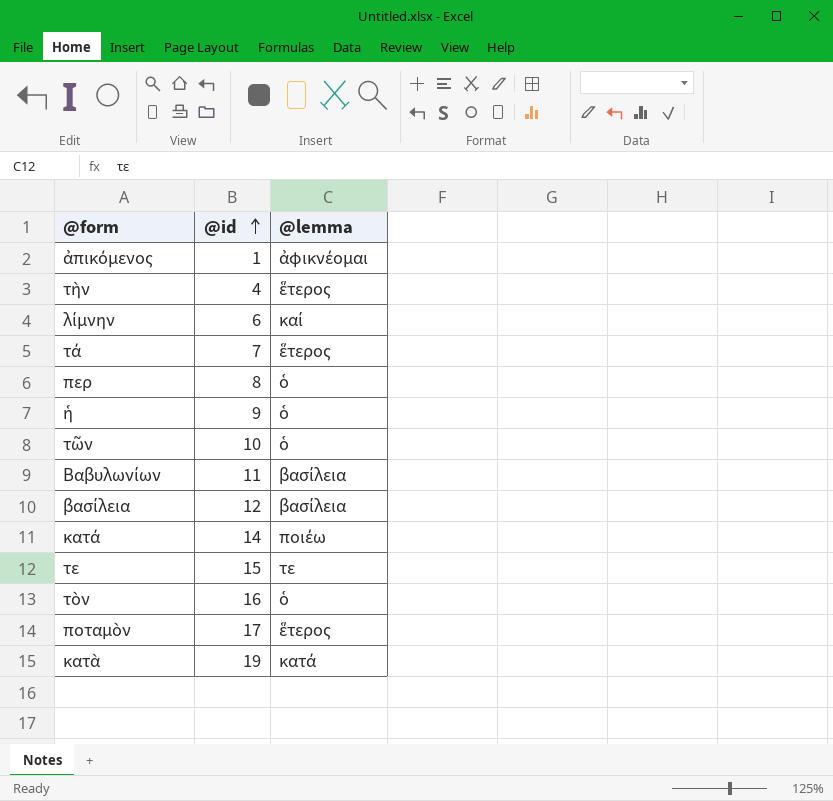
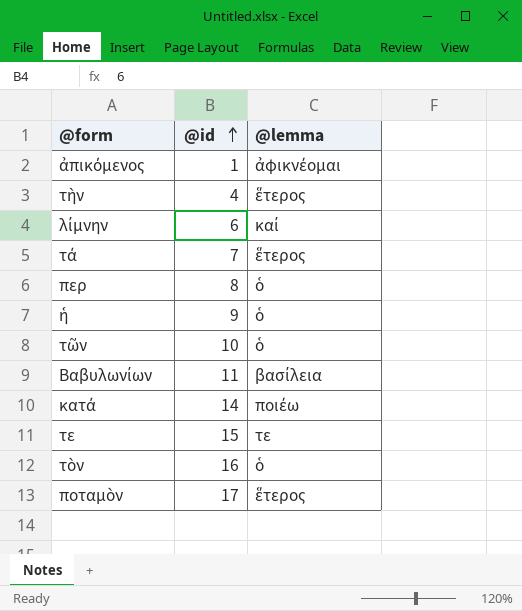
row βασίλεια: 12 | βασίλεια -> none
row κατὰ: 19 | κατά -> none

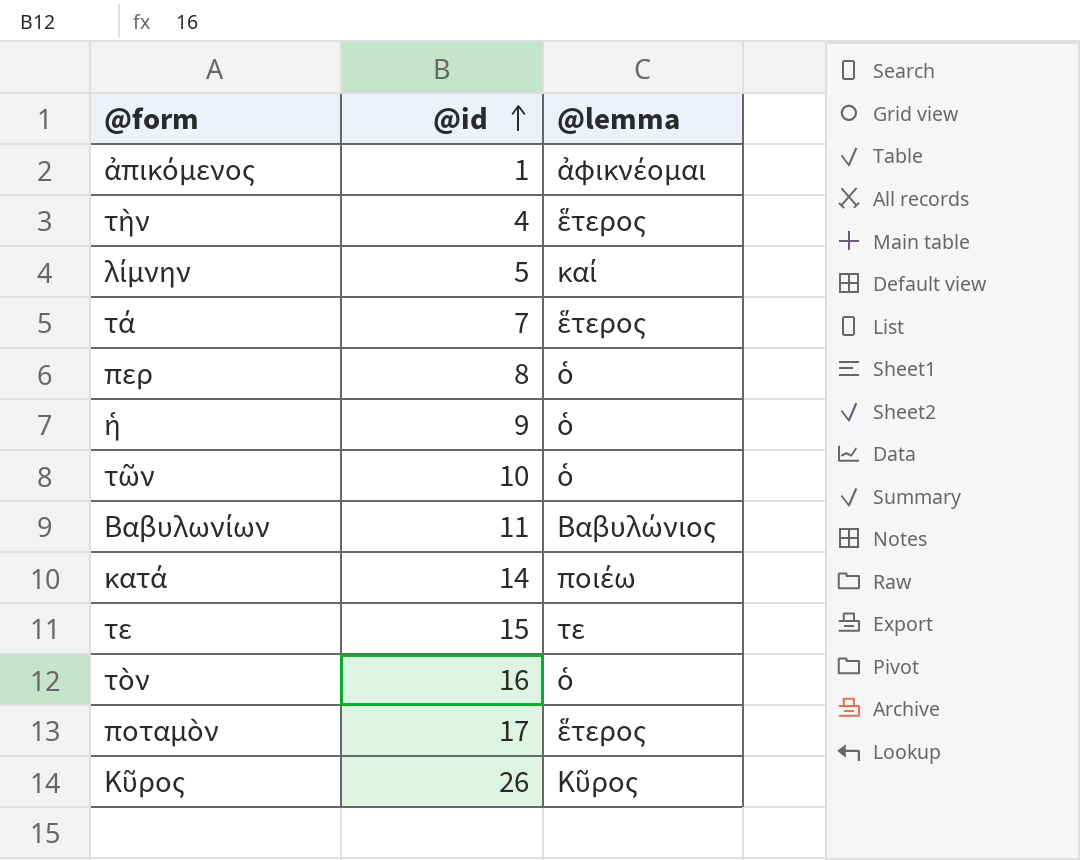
λίμνην | @id: 6 -> 5
Βαβυλωνίων | @lemma: βασίλεια -> Βαβυλώνιος
row Κῦρος: none -> 26 | Κῦρος

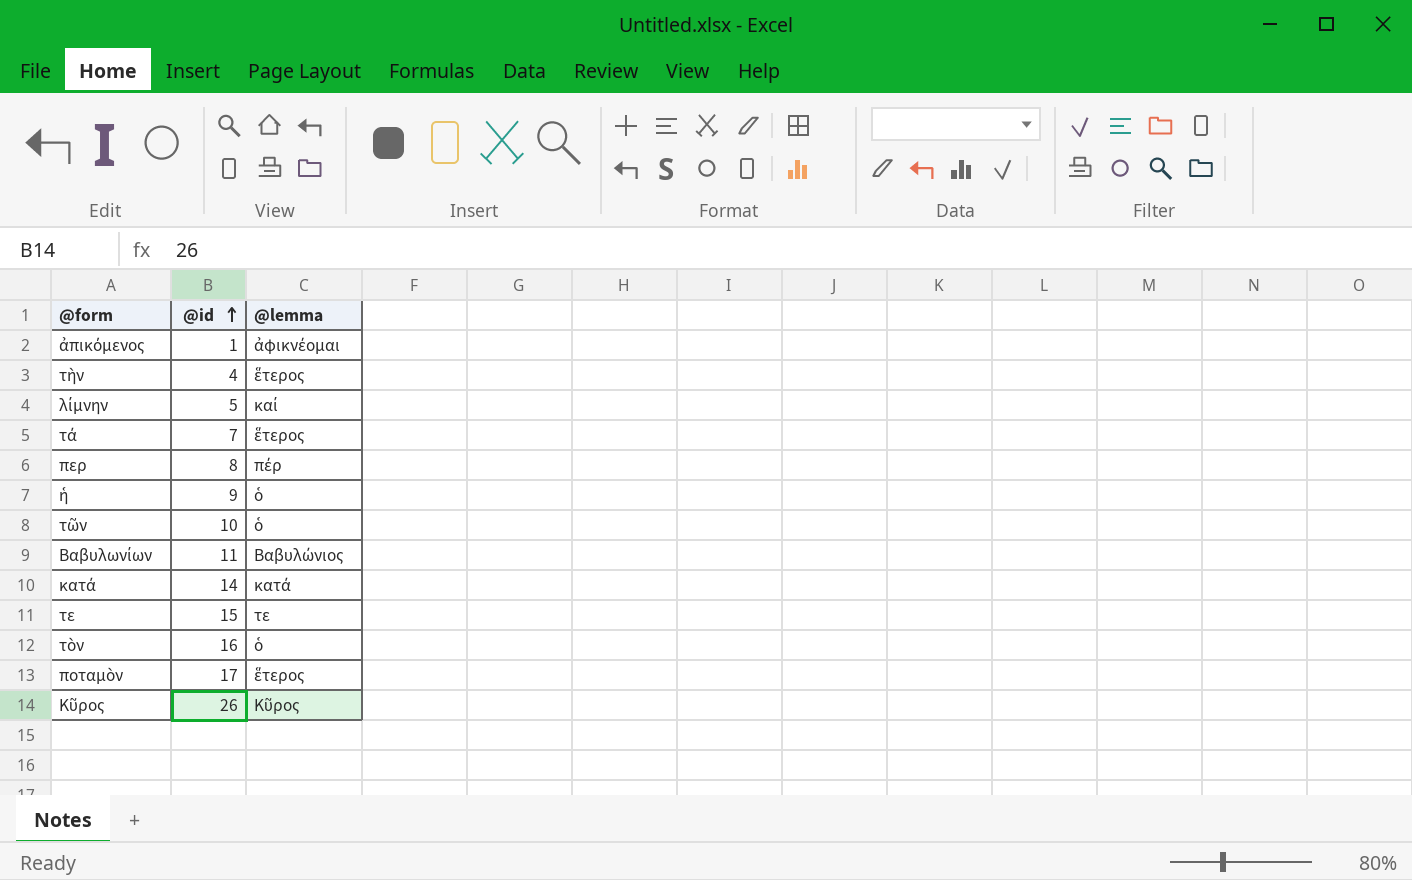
περ | @lemma: ὁ -> πέρ
κατά | @lemma: ποιέω -> κατά

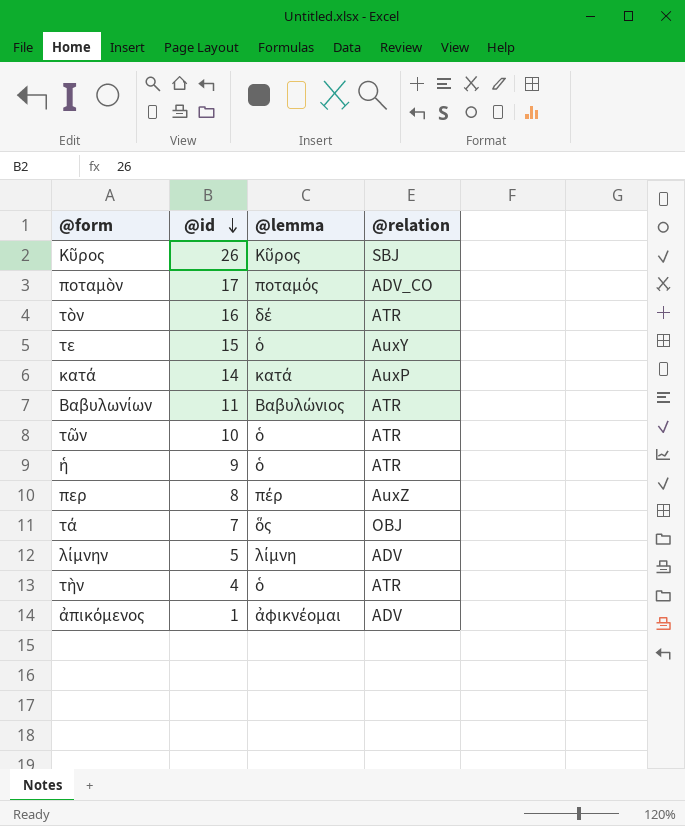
row order: @id ascending -> @id descending
column @relation | position: none -> 4
ποταμὸν | @lemma: ἕτερος -> ποταμός
τὸν | @lemma: ὁ -> δέ
τε | @lemma: τε -> ὁ
τά | @lemma: ἕτερος -> ὅς
λίμνην | @lemma: καί -> λίμνη
τὴν | @lemma: ἕτερος -> ὁ

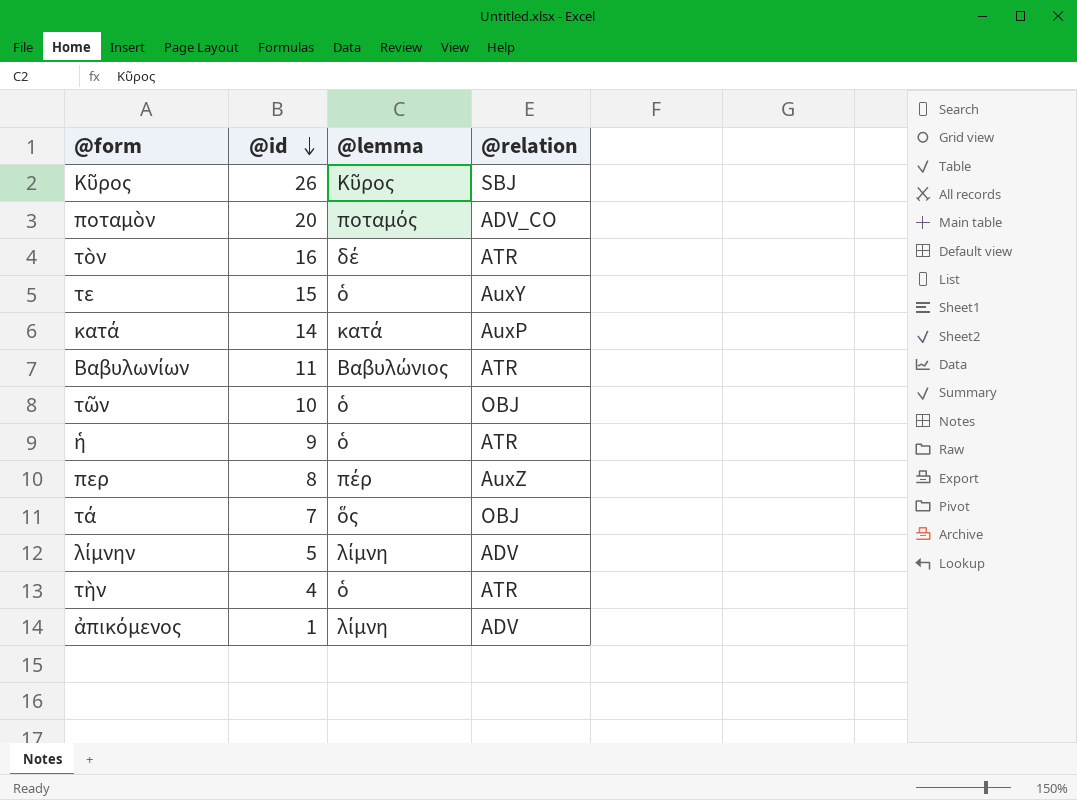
ποταμὸν | @id: 17 -> 20
τῶν | @relation: ATR -> OBJ
ἀπικόμενος | @lemma: ἀφικνέομαι -> λίμνη

